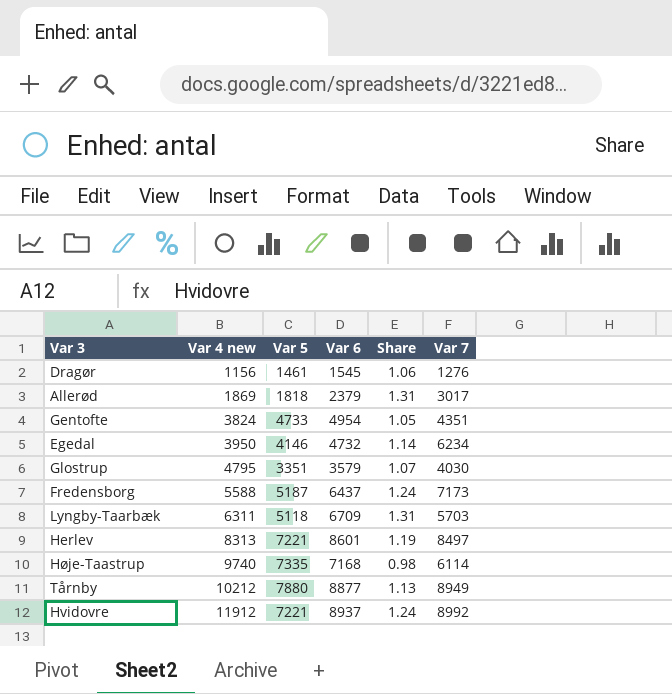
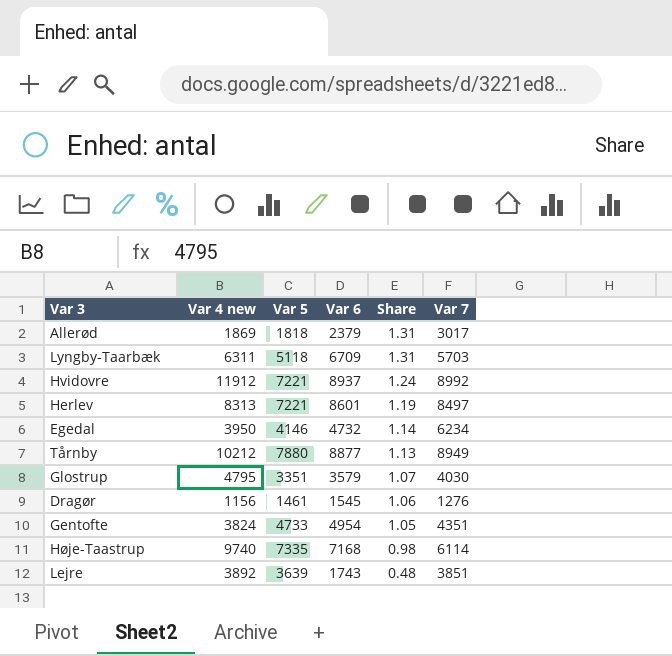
row order: Var 4 new ascending -> Share descending
row Fredensborg: 5588 | 5187 | 6437 | 1.24 | 7173 -> none
row Lejre: none -> 3892 | 3639 | 1743 | 0.48 | 3851

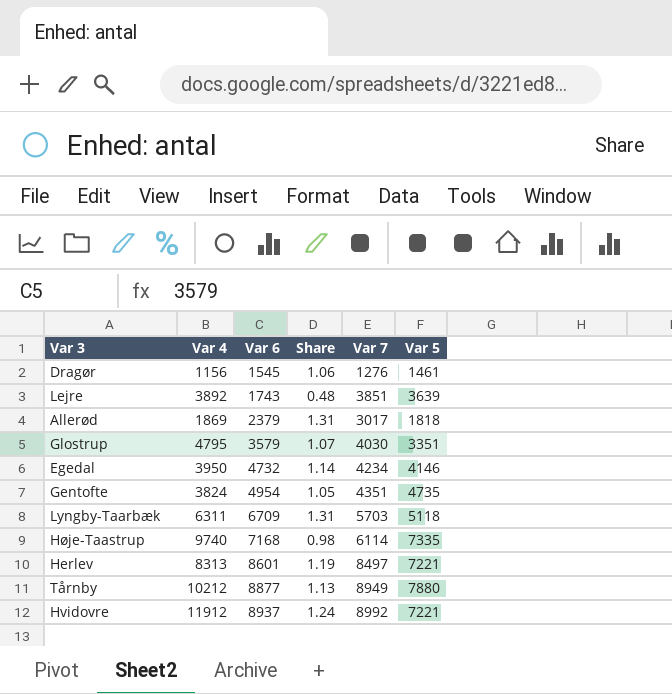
row order: Share descending -> Var 6 ascending
column name: Var 4 new -> Var 4
column Var 5 | position: 3 -> 6
Egedal | Var 7: 6234 -> 4234
Gentofte | Var 5: 4733 -> 4735

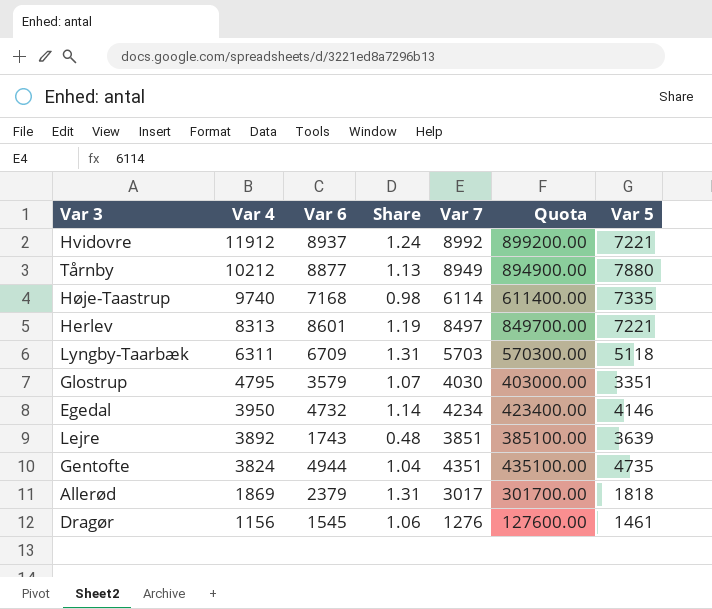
row order: Var 6 ascending -> Var 4 descending
column Quota | formula: none -> [Var 7] * 100
Gentofte | Var 6: 4954 -> 4944
Gentofte | Share: 1.05 -> 1.04

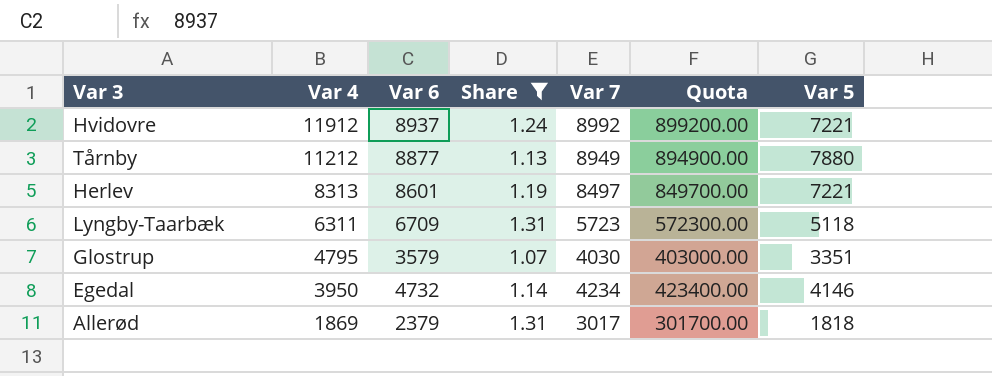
filter: none -> Share >= 1.07
Tårnby | Var 4: 10212 -> 11212
Lyngby-Taarbæk | Var 7: 5703 -> 5723
Lyngby-Taarbæk | Quota: 570300.00 -> 572300.00

